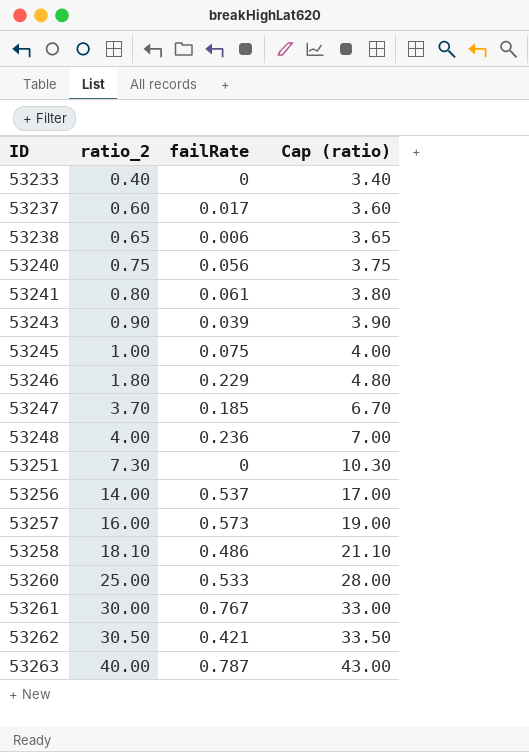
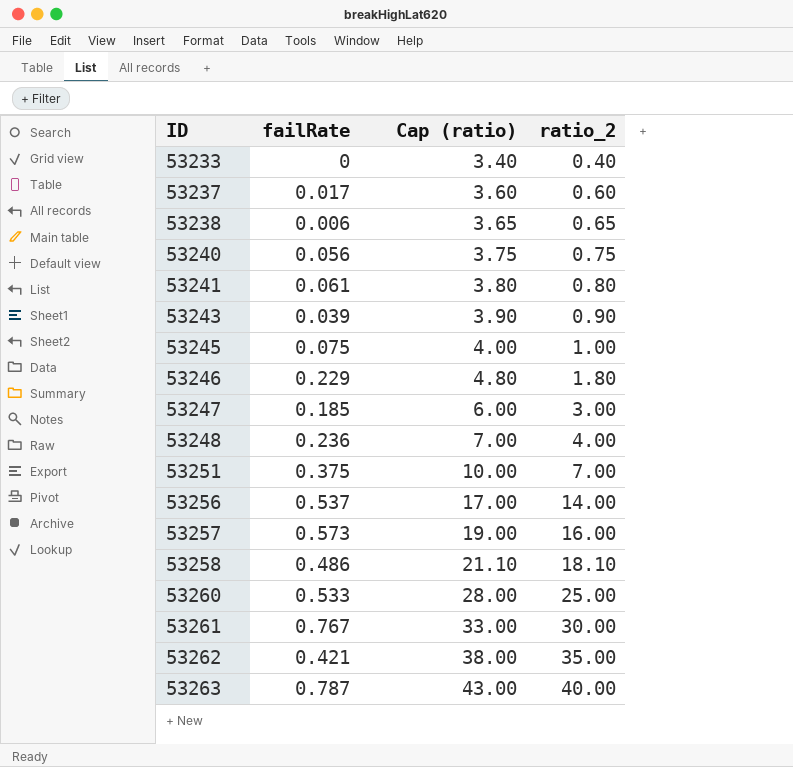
column ratio_2 | position: 2 -> 4
53247 | Cap (ratio): 6.70 -> 6.00
53247 | ratio_2: 3.70 -> 3.00
53251 | failRate: 0 -> 0.375
53251 | Cap (ratio): 10.30 -> 10.00
53251 | ratio_2: 7.30 -> 7.00
53262 | Cap (ratio): 33.50 -> 38.00
53262 | ratio_2: 30.50 -> 35.00

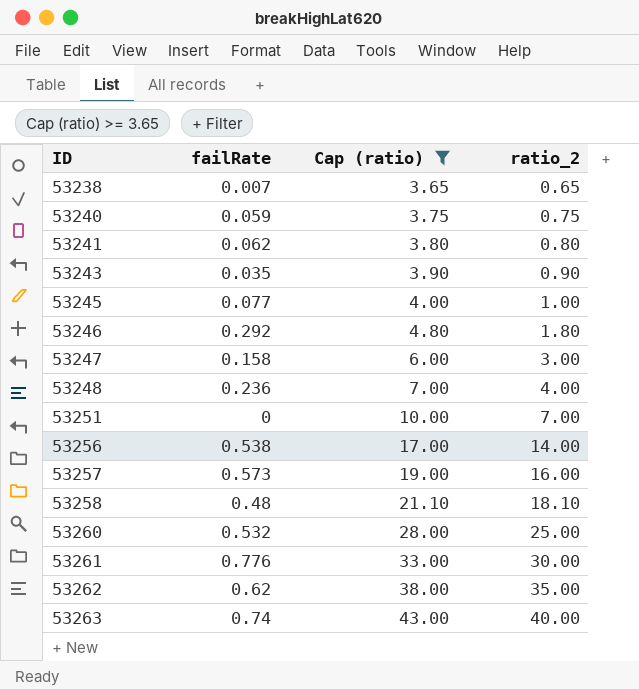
filter: none -> Cap (ratio) >= 3.65
53238 | failRate: 0.006 -> 0.007
53240 | failRate: 0.056 -> 0.059
53241 | failRate: 0.061 -> 0.062
53243 | failRate: 0.039 -> 0.035
53245 | failRate: 0.075 -> 0.077
53246 | failRate: 0.229 -> 0.292
53247 | failRate: 0.185 -> 0.158
53251 | failRate: 0.375 -> 0
53256 | failRate: 0.537 -> 0.538
53258 | failRate: 0.486 -> 0.48
53260 | failRate: 0.533 -> 0.532
53261 | failRate: 0.767 -> 0.776
53262 | failRate: 0.421 -> 0.62
53263 | failRate: 0.787 -> 0.74

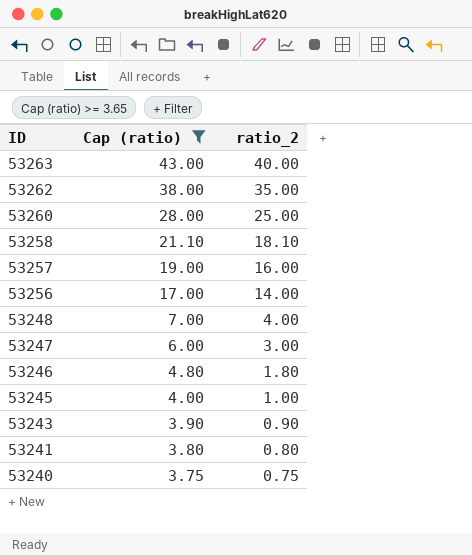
row order: ID ascending -> ID descending
column failRate | position: 2 -> none
row 53238: 0.007 | 3.65 | 0.65 -> none
row 53251: 0 | 10.00 | 7.00 -> none
row 53261: 0.776 | 33.00 | 30.00 -> none

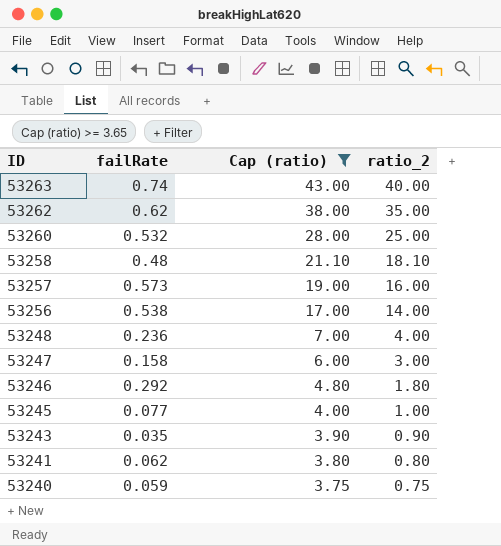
column failRate | position: none -> 2

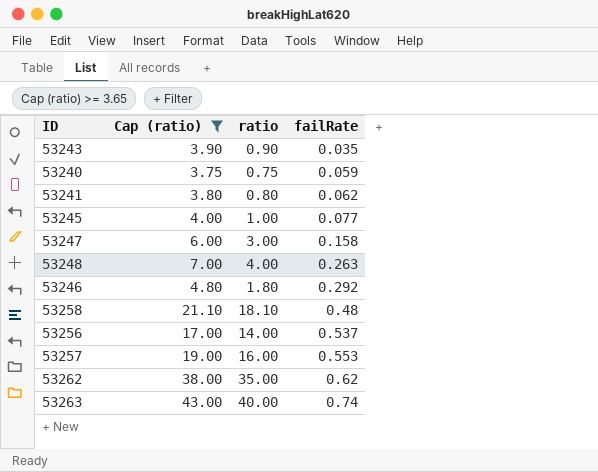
row order: ID descending -> failRate ascending
column name: ratio_2 -> ratio
column failRate | position: 2 -> 4
row 53260: 0.532 | 28.00 | 25.00 -> none
53248 | failRate: 0.236 -> 0.263
53256 | failRate: 0.538 -> 0.537
53257 | failRate: 0.573 -> 0.553

